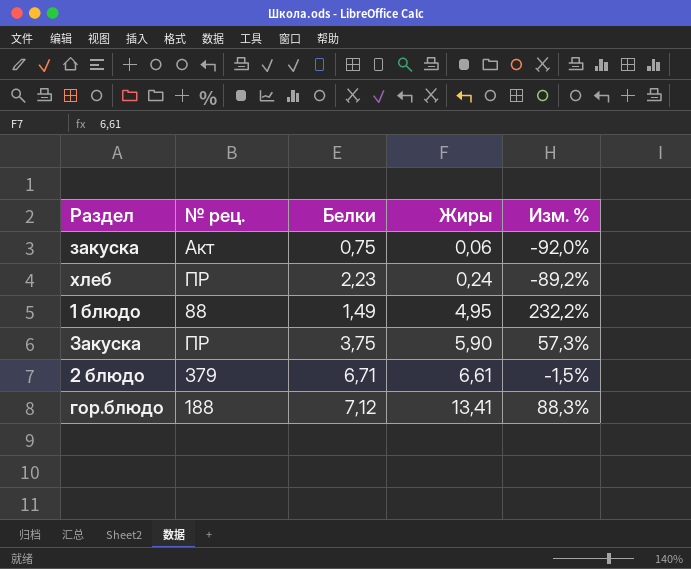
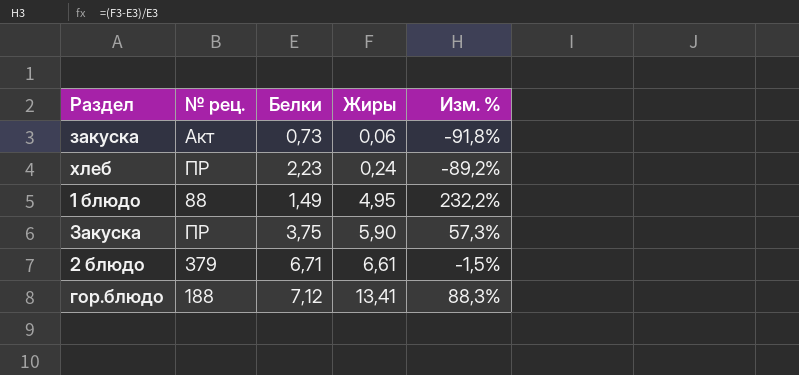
закуска | Белки: 0,75 -> 0,73
закуска | Изм. %: -92,0% -> -91,8%

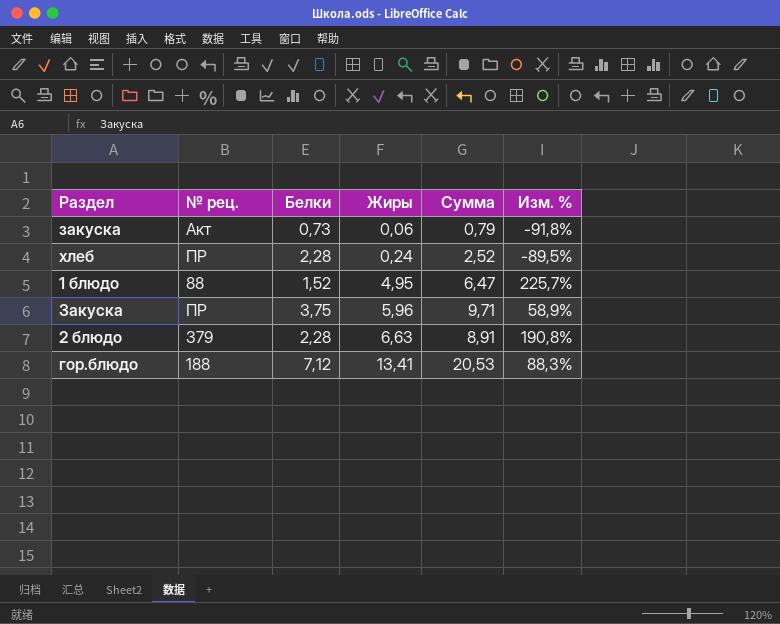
column Сумма | formula: none -> [Белки] + [Жиры]
хлеб | Белки: 2,23 -> 2,28
хлеб | Изм. %: -89,2% -> -89,5%
1 блюдо | Белки: 1,49 -> 1,52
1 блюдо | Изм. %: 232,2% -> 225,7%
Закуска | Жиры: 5,90 -> 5,96
Закуска | Изм. %: 57,3% -> 58,9%
2 блюдо | Белки: 6,71 -> 2,28
2 блюдо | Жиры: 6,61 -> 6,63
2 блюдо | Изм. %: -1,5% -> 190,8%

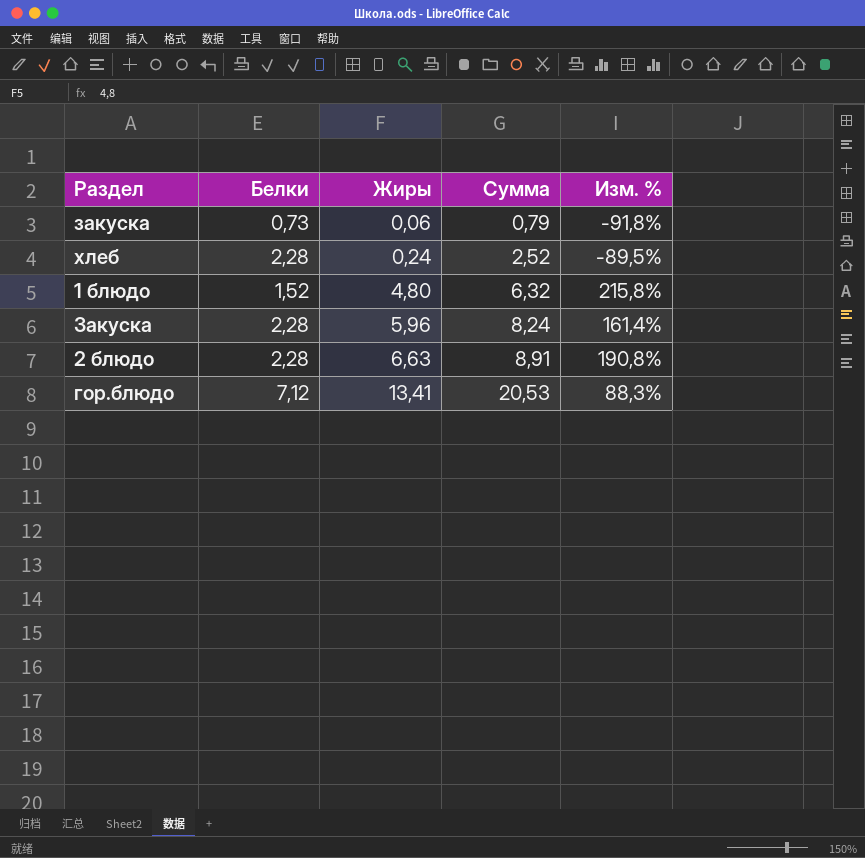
column № рец. | position: 2 -> none
1 блюдо | Жиры: 4,95 -> 4,80
1 блюдо | Сумма: 6,47 -> 6,32
1 блюдо | Изм. %: 225,7% -> 215,8%
Закуска | Белки: 3,75 -> 2,28
Закуска | Сумма: 9,71 -> 8,24
Закуска | Изм. %: 58,9% -> 161,4%

